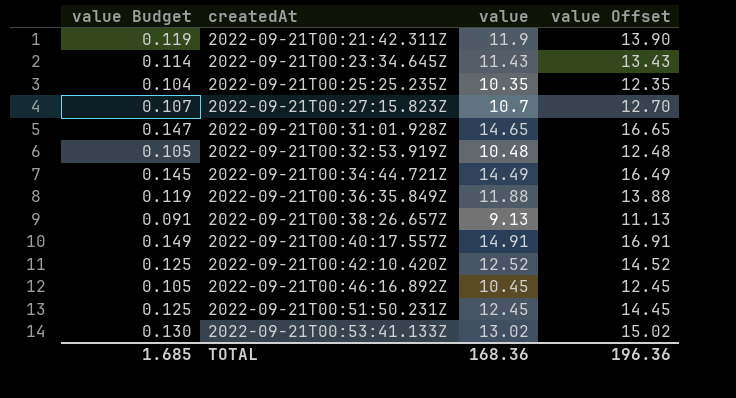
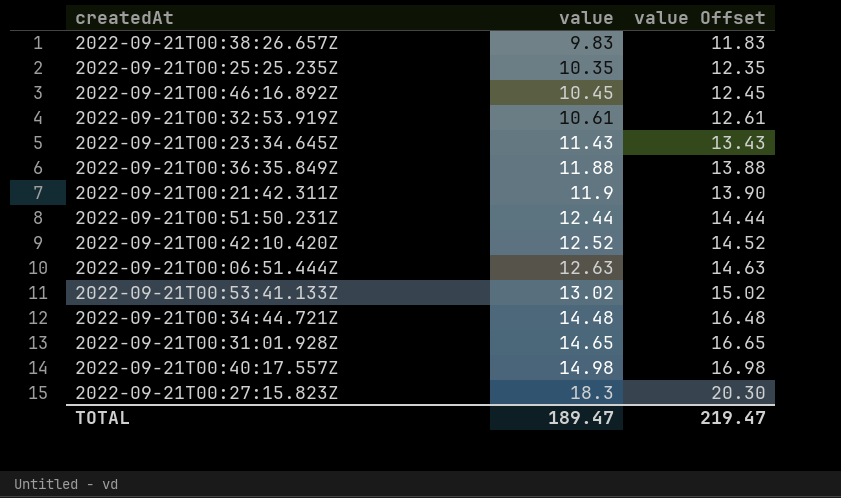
row order: createdAt ascending -> value ascending
column value Budget | formula: [value] * 0.01 -> none
2022-09-21T00:38:26.657Z | value: 9.13 -> 9.83
2022-09-21T00:38:26.657Z | value Offset: 11.13 -> 11.83
2022-09-21T00:32:53.919Z | value: 10.48 -> 10.61
2022-09-21T00:32:53.919Z | value Offset: 12.48 -> 12.61
2022-09-21T00:51:50.231Z | value: 12.45 -> 12.44
2022-09-21T00:51:50.231Z | value Offset: 14.45 -> 14.44
row 2022-09-21T00:06:51.444Z: none -> 12.63 | 14.63
2022-09-21T00:34:44.721Z | value: 14.49 -> 14.48
2022-09-21T00:34:44.721Z | value Offset: 16.49 -> 16.48
2022-09-21T00:40:17.557Z | value: 14.91 -> 14.98
2022-09-21T00:40:17.557Z | value Offset: 16.91 -> 16.98
2022-09-21T00:27:15.823Z | value: 10.7 -> 18.3
2022-09-21T00:27:15.823Z | value Offset: 12.70 -> 20.30
TOTAL | value: 168.36 -> 189.47
TOTAL | value Offset: 196.36 -> 219.47

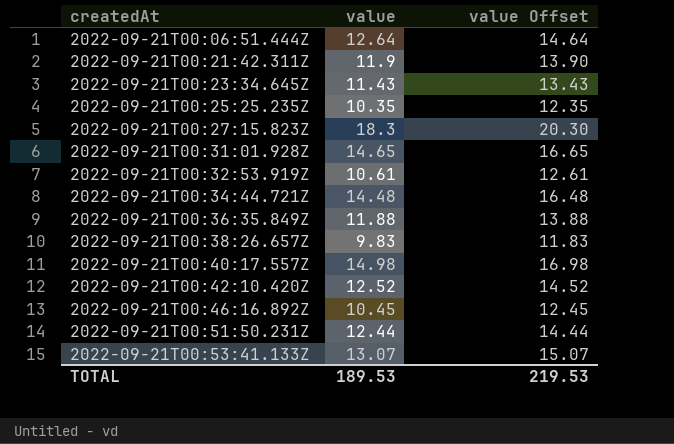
row order: value ascending -> createdAt ascending
2022-09-21T00:06:51.444Z | value: 12.63 -> 12.64
2022-09-21T00:06:51.444Z | value Offset: 14.63 -> 14.64
2022-09-21T00:53:41.133Z | value: 13.02 -> 13.07
2022-09-21T00:53:41.133Z | value Offset: 15.02 -> 15.07
TOTAL | value: 189.47 -> 189.53
TOTAL | value Offset: 219.47 -> 219.53

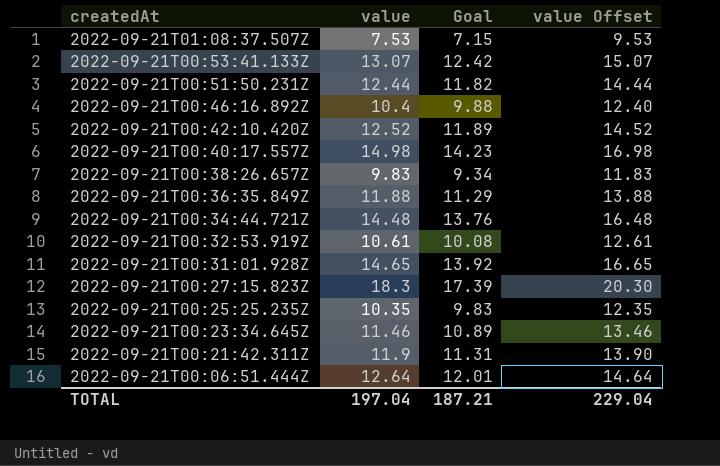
row order: createdAt ascending -> createdAt descending
column Goal | formula: none -> [value] * 0.95
row 2022-09-21T01:08:37.507Z: none -> 7.53 | 7.15 | 9.53
2022-09-21T00:46:16.892Z | value: 10.45 -> 10.4
2022-09-21T00:46:16.892Z | value Offset: 12.45 -> 12.40
2022-09-21T00:23:34.645Z | value: 11.43 -> 11.46
2022-09-21T00:23:34.645Z | value Offset: 13.43 -> 13.46
TOTAL | value: 189.53 -> 197.04
TOTAL | value Offset: 219.53 -> 229.04

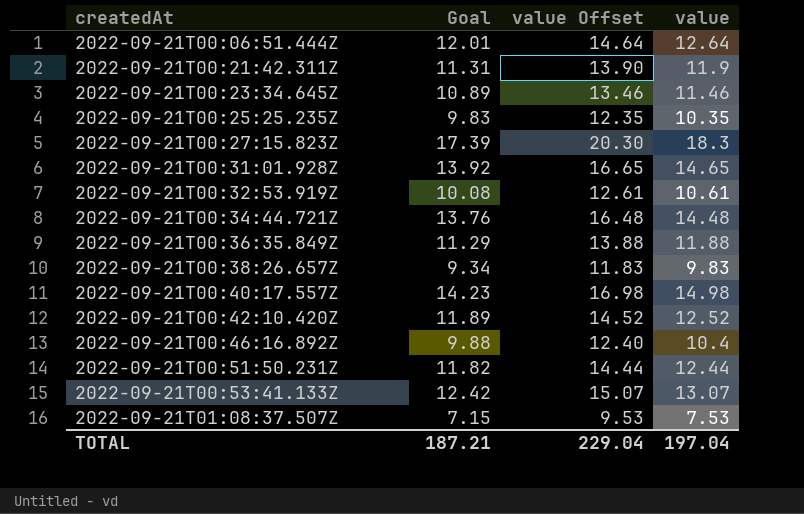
row order: createdAt descending -> createdAt ascending
column value | position: 2 -> 4

